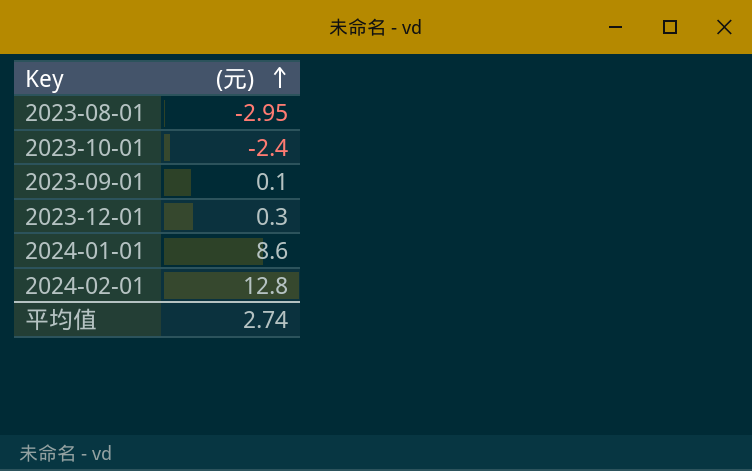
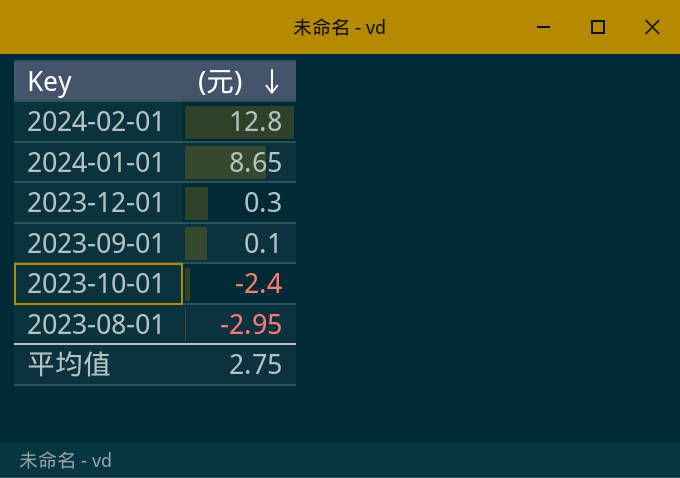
row order: (元) ascending -> (元) descending
2024-01-01 | (元): 8.6 -> 8.65
平均值 | (元): 2.74 -> 2.75

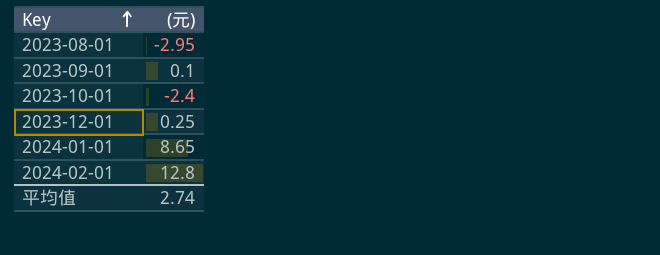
row order: (元) descending -> Key ascending
2023-12-01 | (元): 0.3 -> 0.25
平均值 | (元): 2.75 -> 2.74

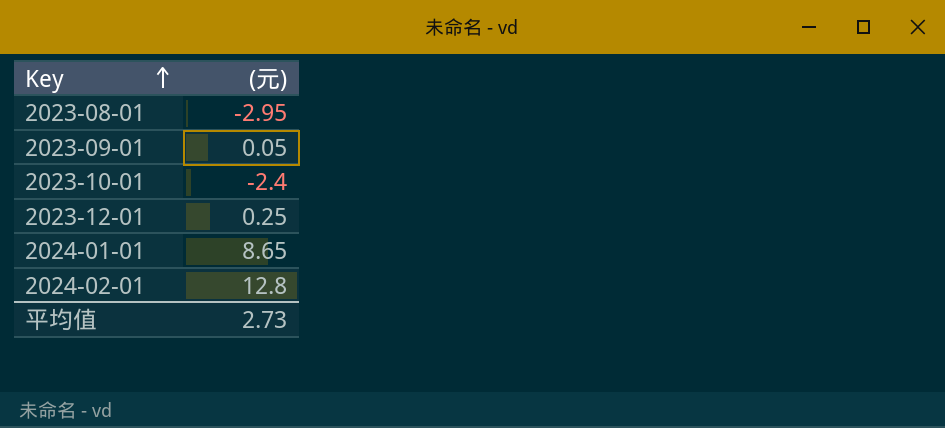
2023-09-01 | (元): 0.1 -> 0.05
平均值 | (元): 2.74 -> 2.73

